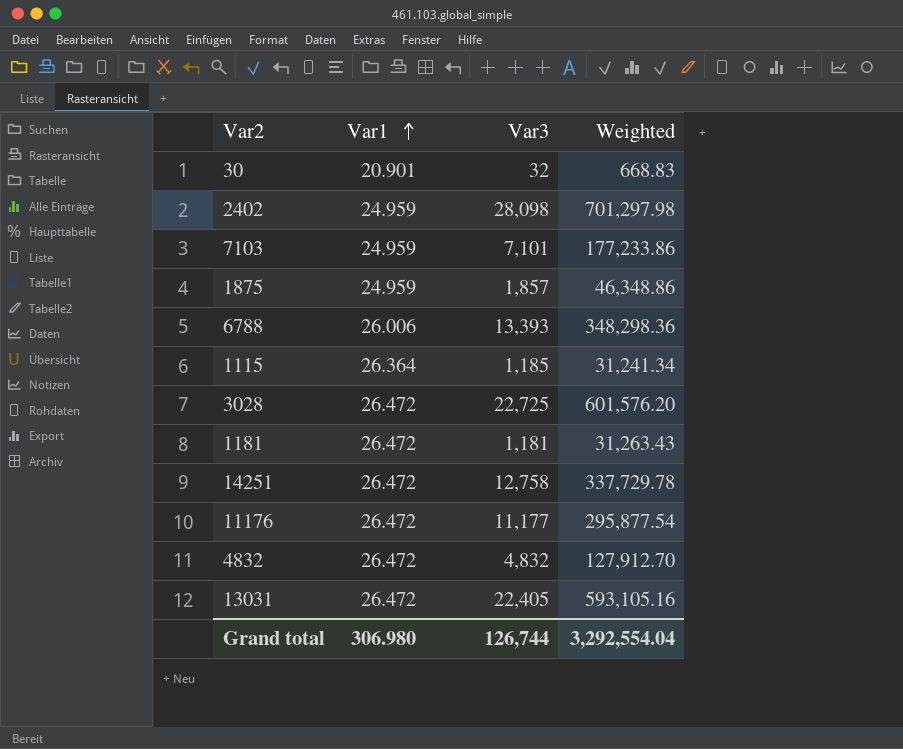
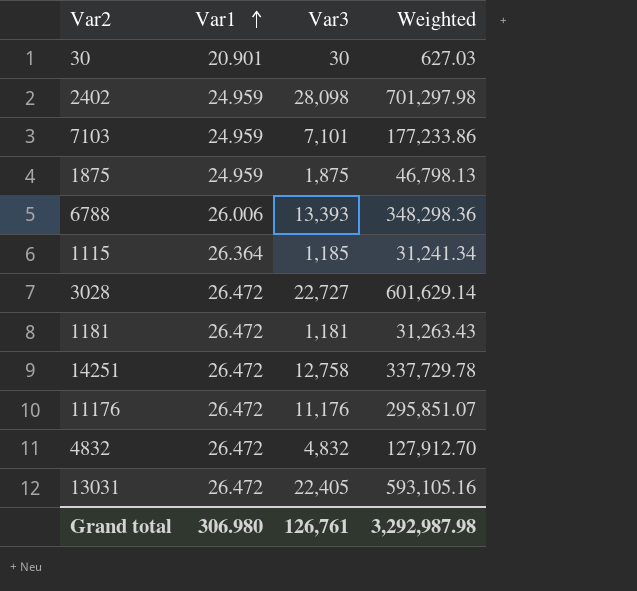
30 | Var3: 32 -> 30
30 | Weighted: 668.83 -> 627.03
1875 | Var3: 1,857 -> 1,875
1875 | Weighted: 46,348.86 -> 46,798.13
3028 | Var3: 22,725 -> 22,727
3028 | Weighted: 601,576.20 -> 601,629.14
11176 | Var3: 11,177 -> 11,176
11176 | Weighted: 295,877.54 -> 295,851.07
Grand total | Var3: 126,744 -> 126,761
Grand total | Weighted: 3,292,554.04 -> 3,292,987.98

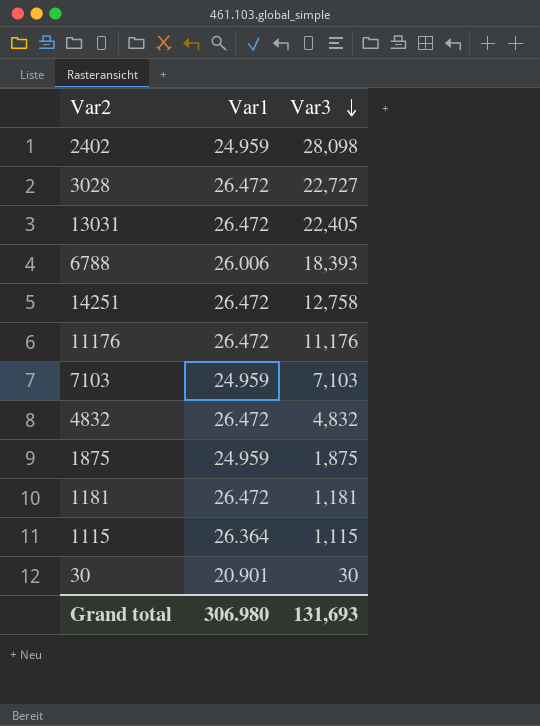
row order: Var1 ascending -> Var3 descending
column Weighted | formula: [Var1] * [Var3] -> none
6788 | Var3: 13,393 -> 18,393
7103 | Var3: 7,101 -> 7,103
1115 | Var3: 1,185 -> 1,115
Grand total | Var3: 126,761 -> 131,693

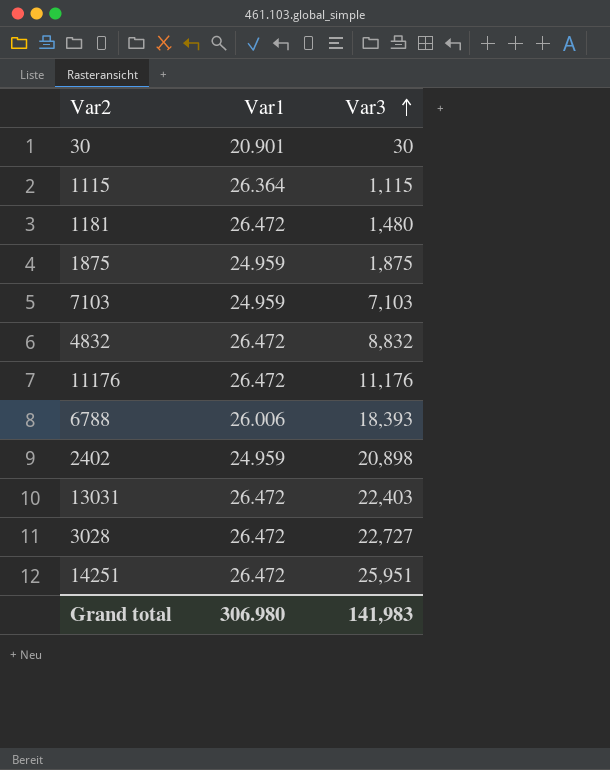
row order: Var3 descending -> Var3 ascending
1181 | Var3: 1,181 -> 1,480
4832 | Var3: 4,832 -> 8,832
2402 | Var3: 28,098 -> 20,898
13031 | Var3: 22,405 -> 22,403
14251 | Var3: 12,758 -> 25,951
Grand total | Var3: 131,693 -> 141,983

